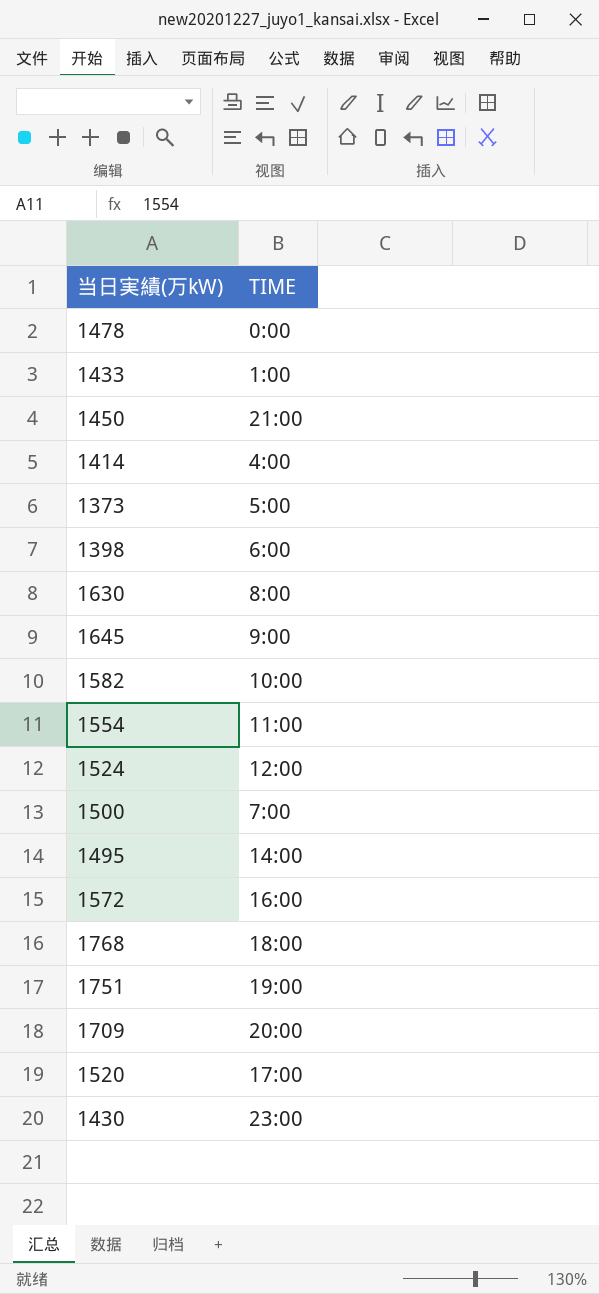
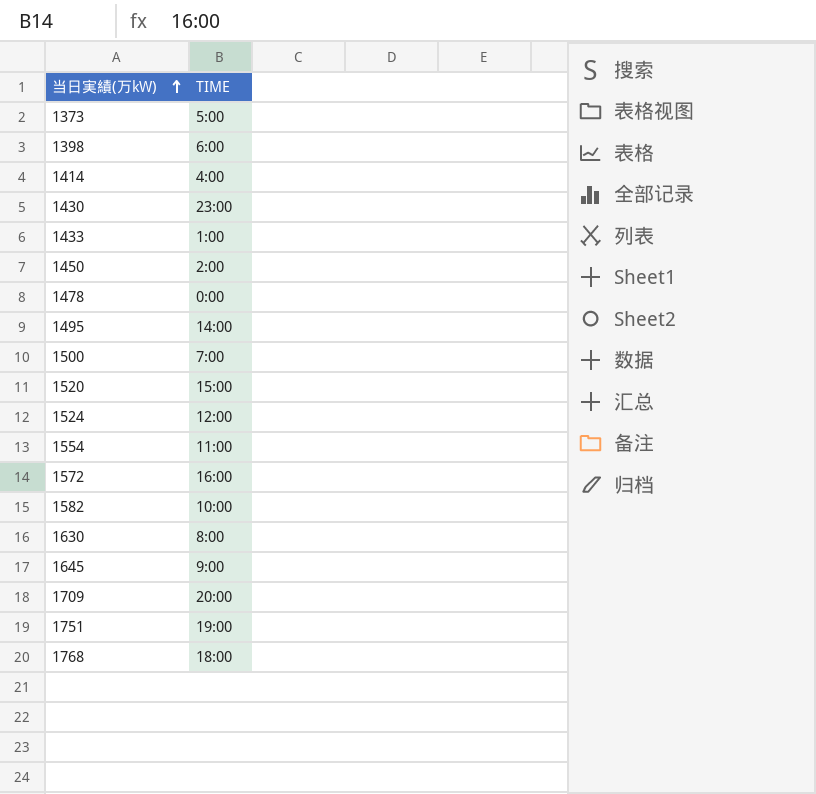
row order: none -> 当日実績(万kW) ascending
1450 | TIME: 21:00 -> 2:00
1520 | TIME: 17:00 -> 15:00

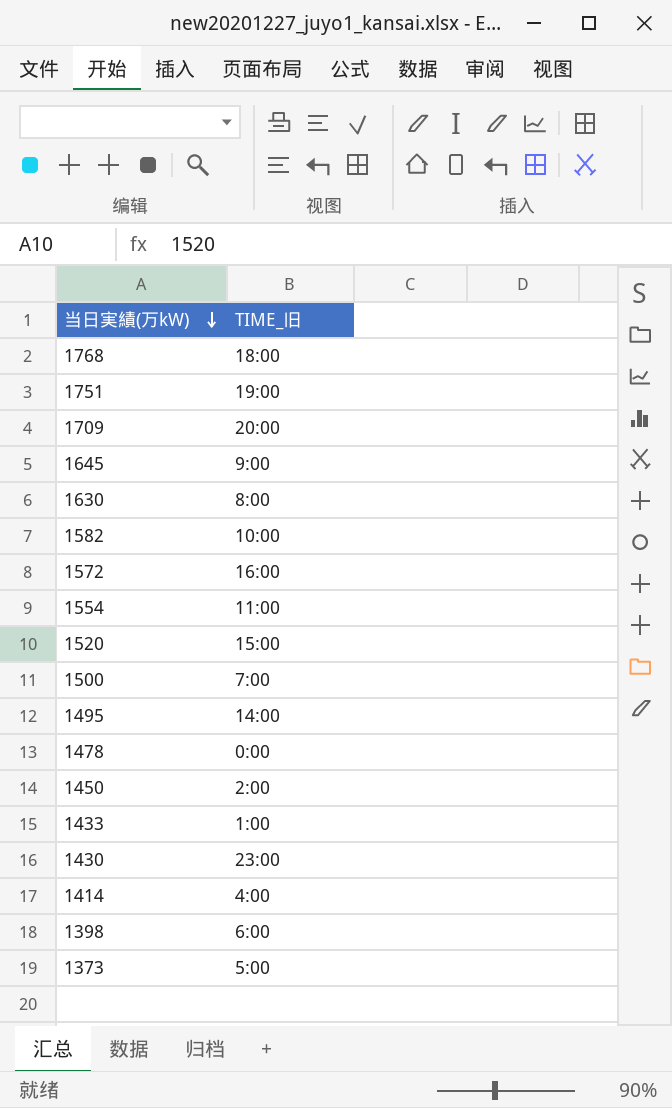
row order: 当日実績(万kW) ascending -> 当日実績(万kW) descending
column name: TIME -> TIME_旧
row 1524: 12:00 -> none

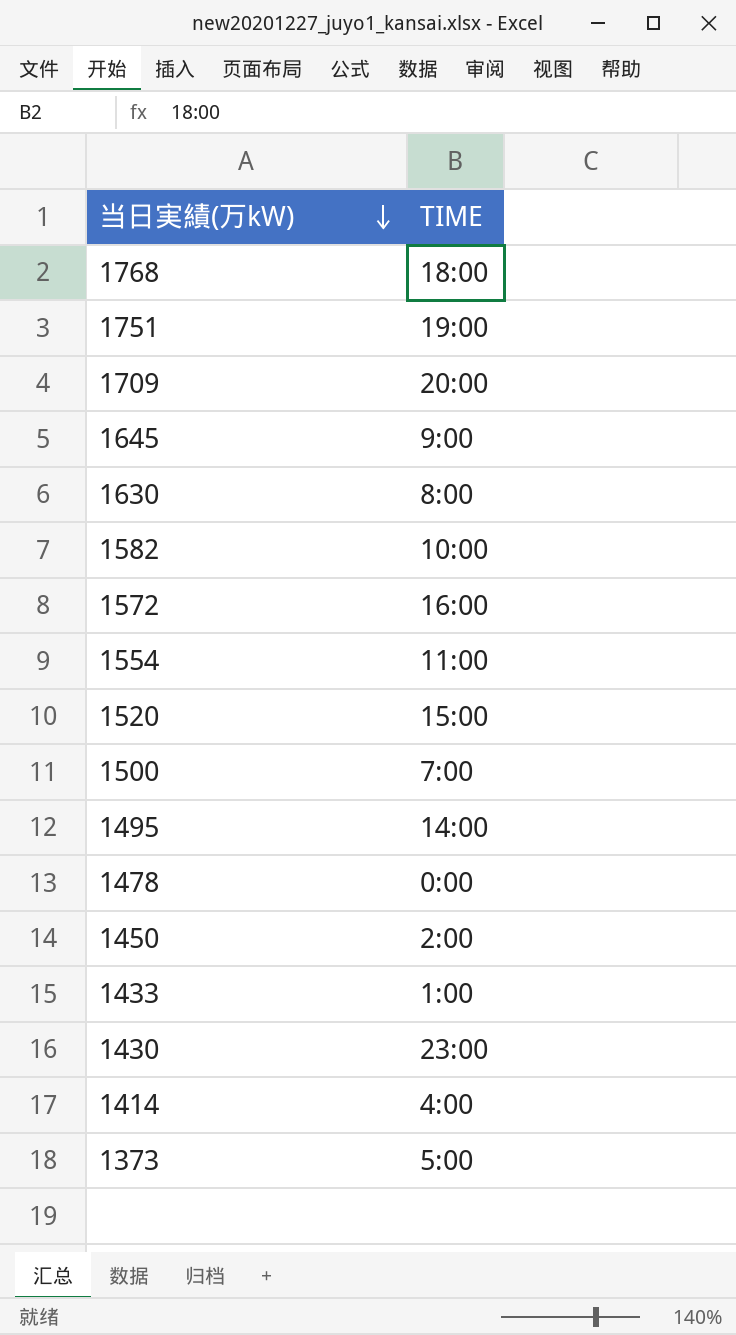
column name: TIME_旧 -> TIME
row 1398: 6:00 -> none

